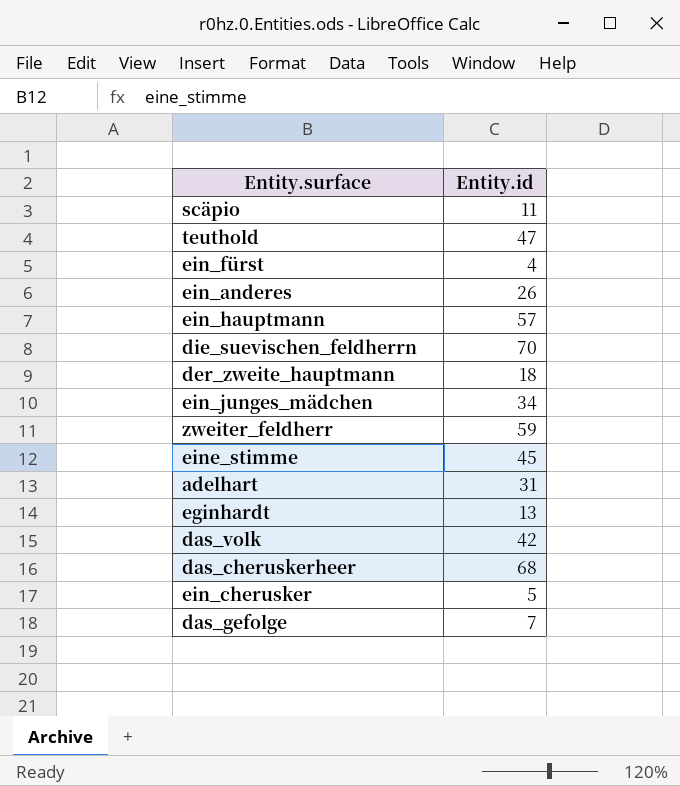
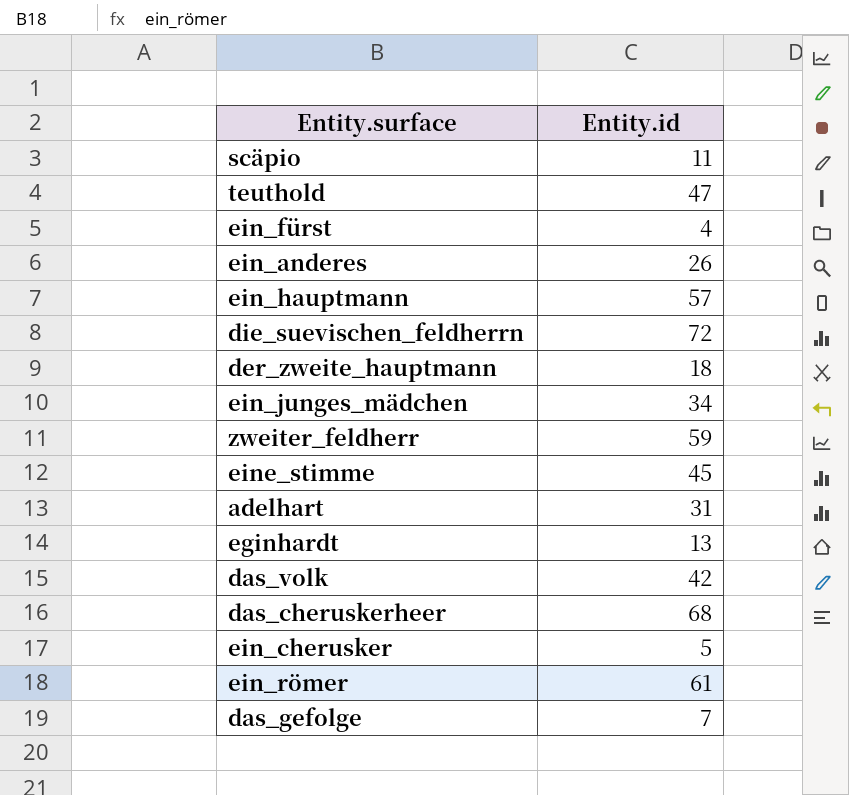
die_suevischen_feldherrn | Entity.id: 70 -> 72
row ein_römer: none -> 61

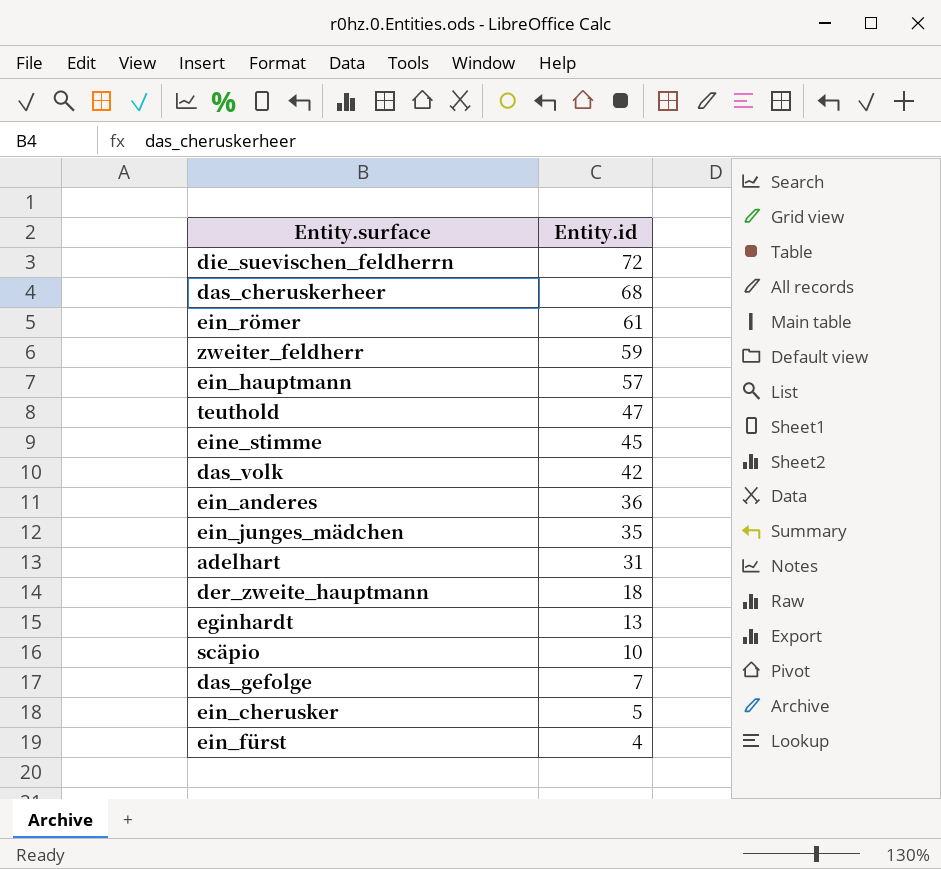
row order: none -> Entity.id descending
ein_anderes | Entity.id: 26 -> 36
ein_junges_mädchen | Entity.id: 34 -> 35
scäpio | Entity.id: 11 -> 10

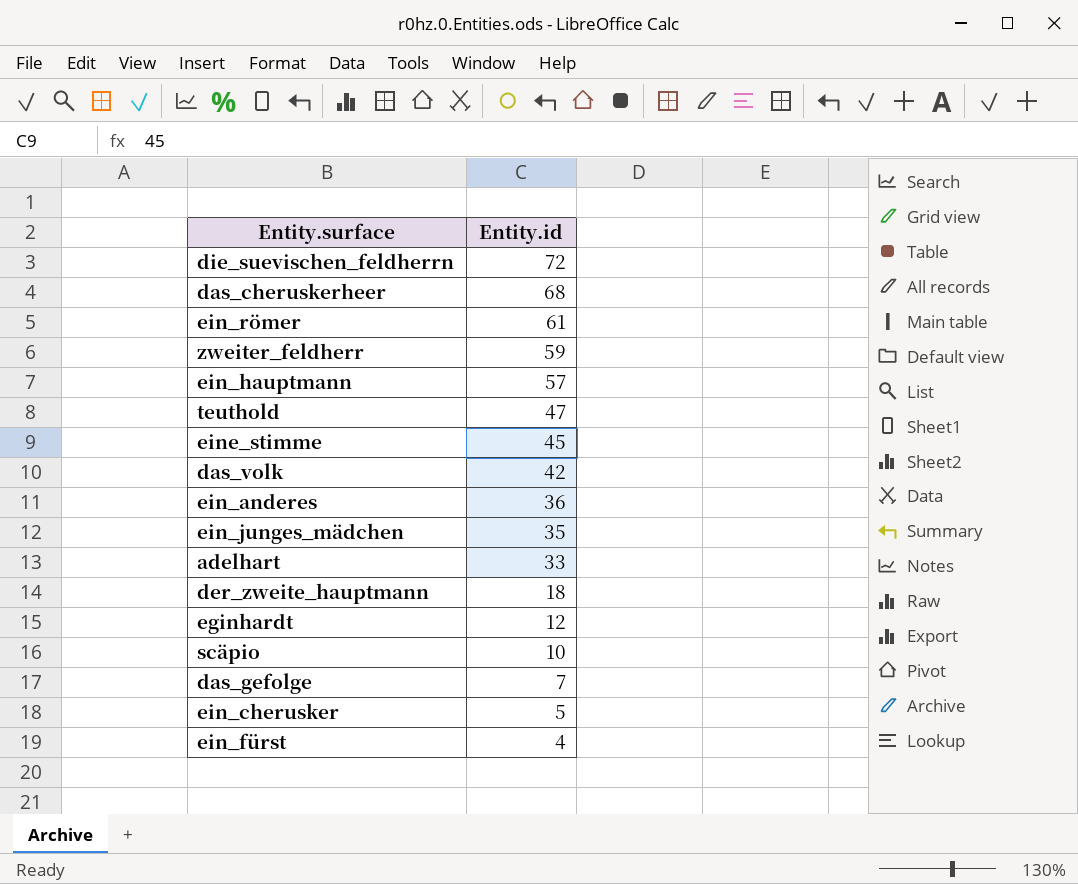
adelhart | Entity.id: 31 -> 33
eginhardt | Entity.id: 13 -> 12

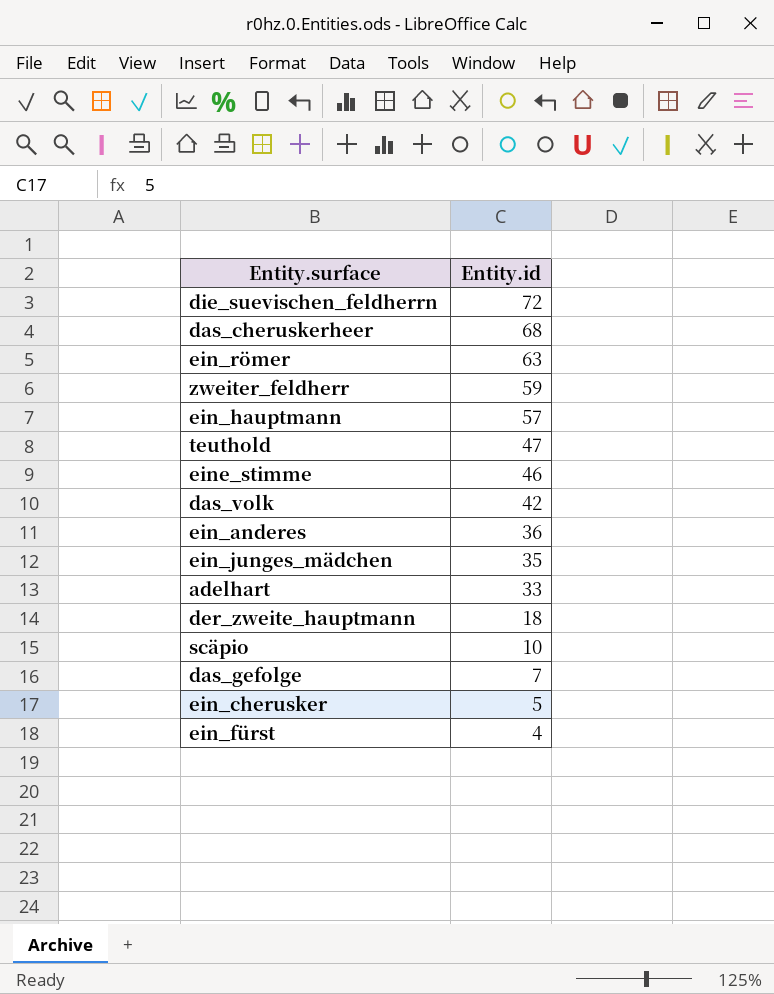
row eginhardt: 12 -> none
ein_römer | Entity.id: 61 -> 63
eine_stimme | Entity.id: 45 -> 46

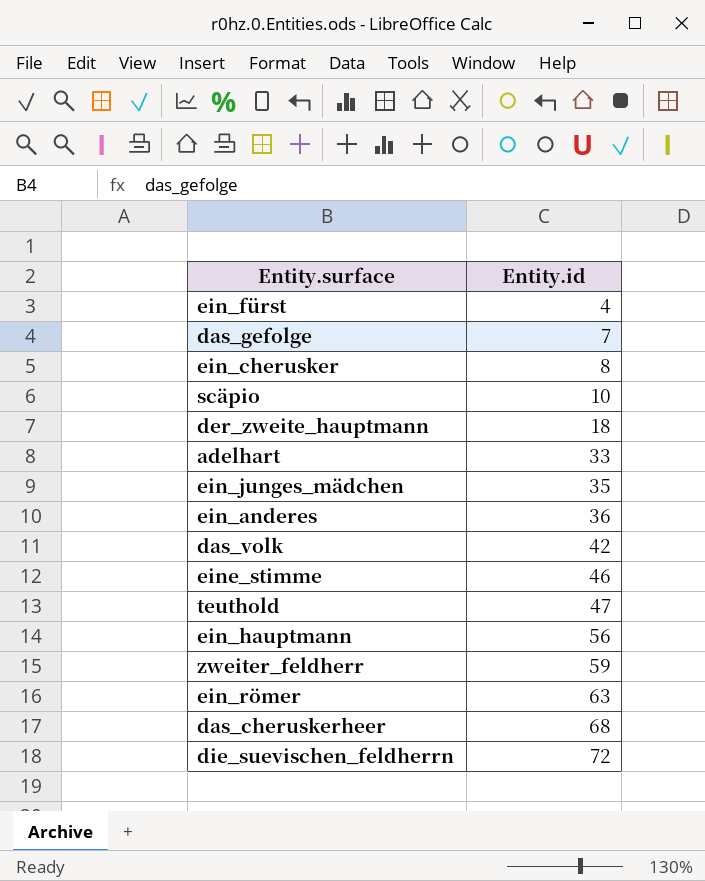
row order: Entity.id descending -> Entity.id ascending
ein_cherusker | Entity.id: 5 -> 8
ein_hauptmann | Entity.id: 57 -> 56

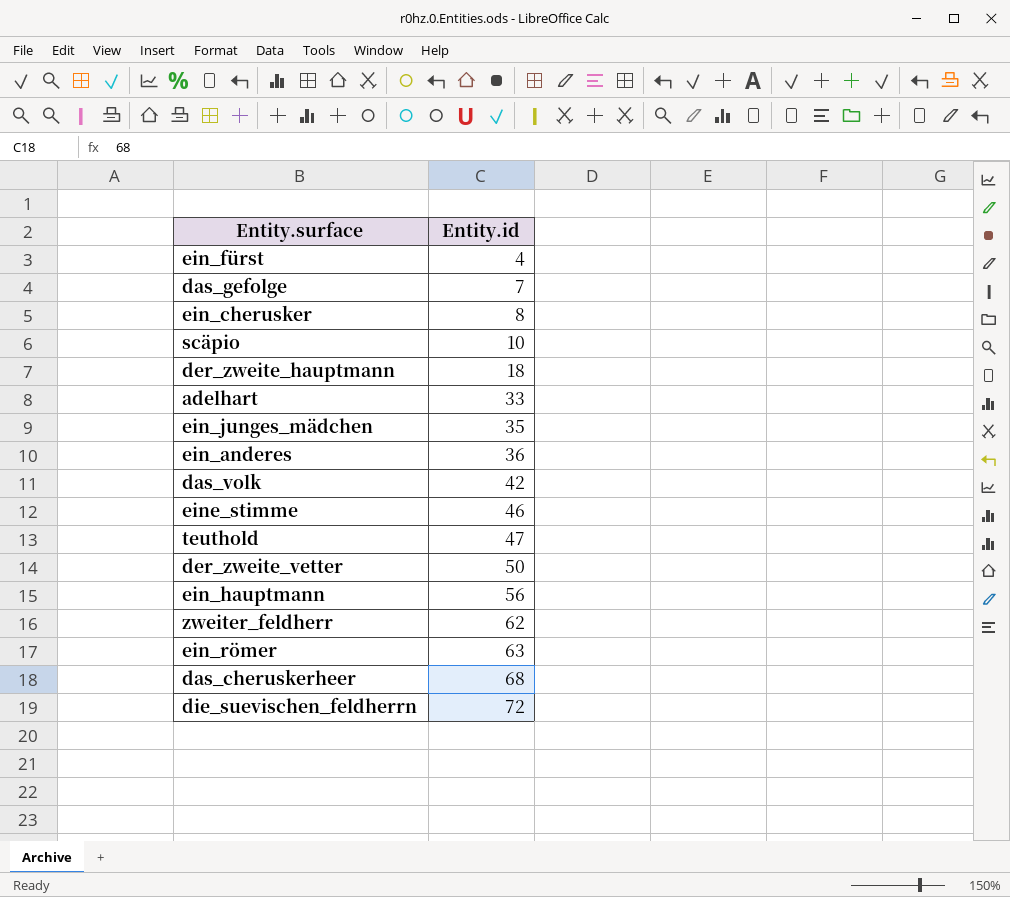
row der_zweite_vetter: none -> 50
zweiter_feldherr | Entity.id: 59 -> 62

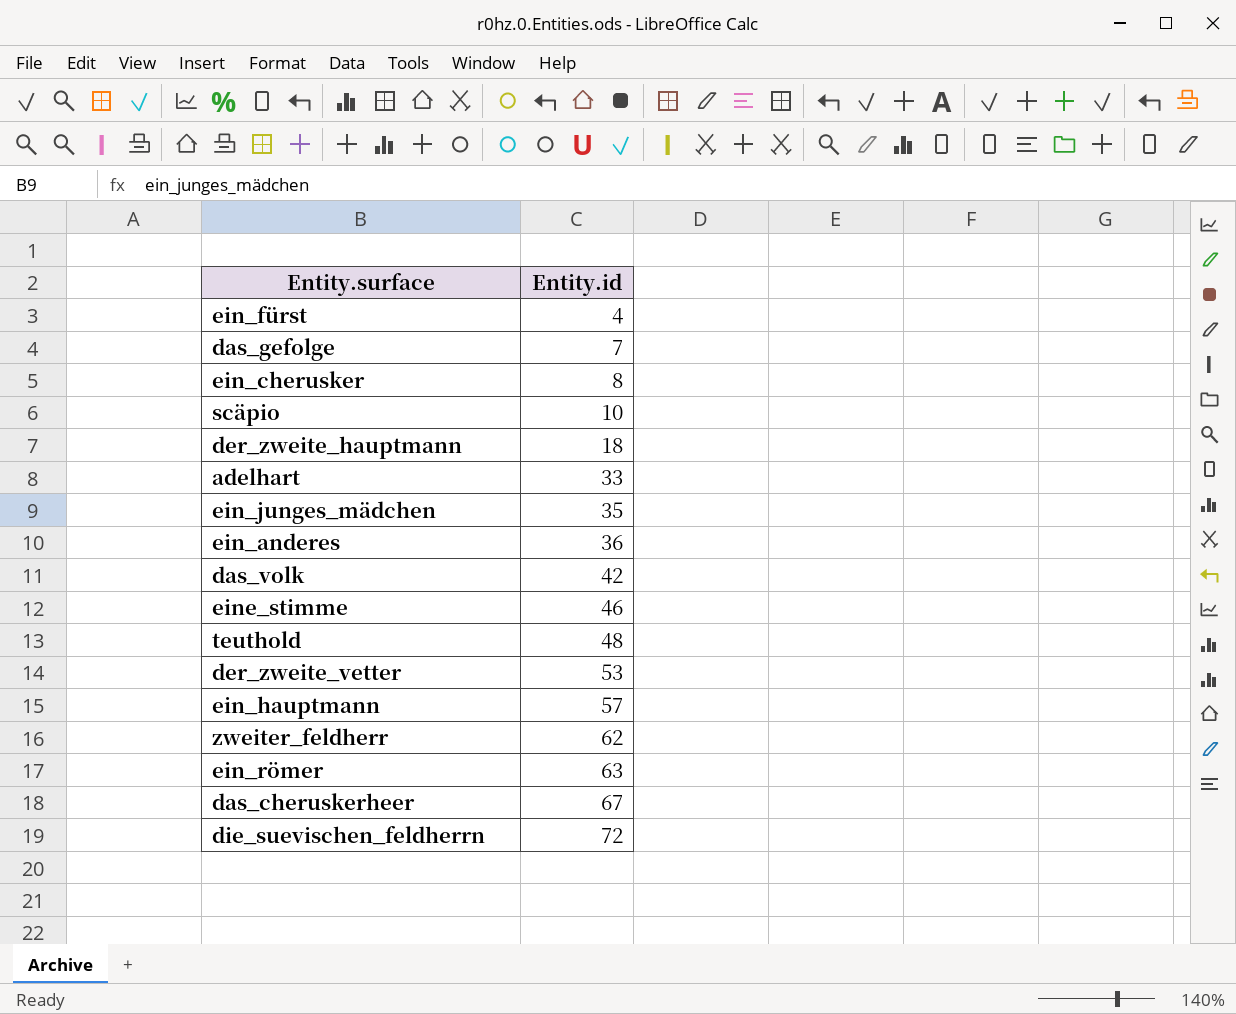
teuthold | Entity.id: 47 -> 48
der_zweite_vetter | Entity.id: 50 -> 53
ein_hauptmann | Entity.id: 56 -> 57
das_cheruskerheer | Entity.id: 68 -> 67

